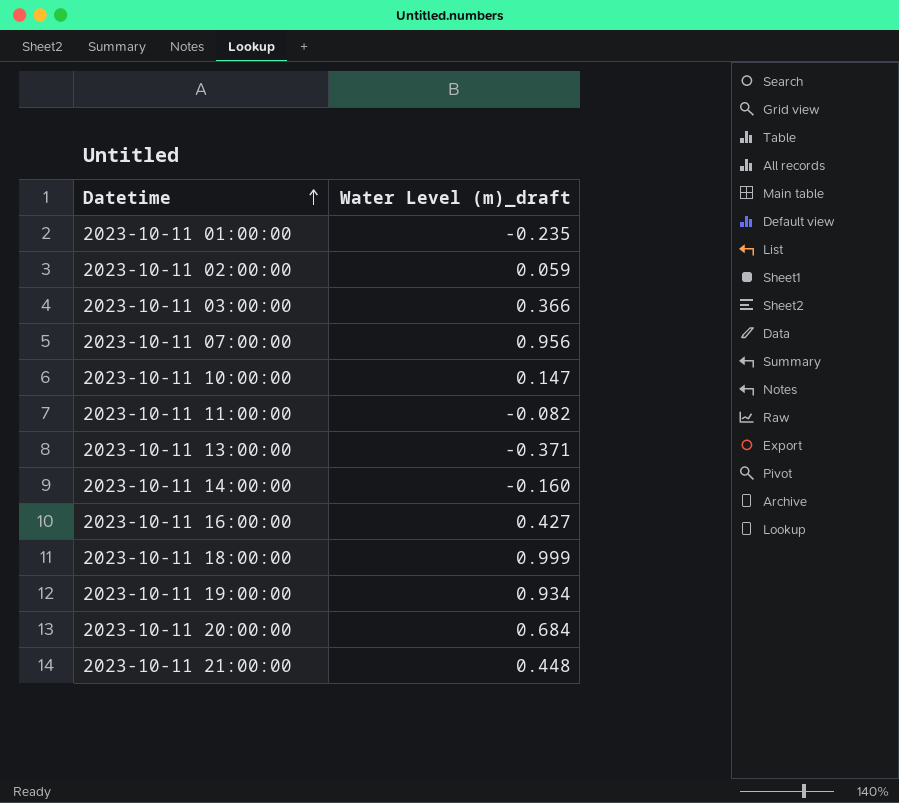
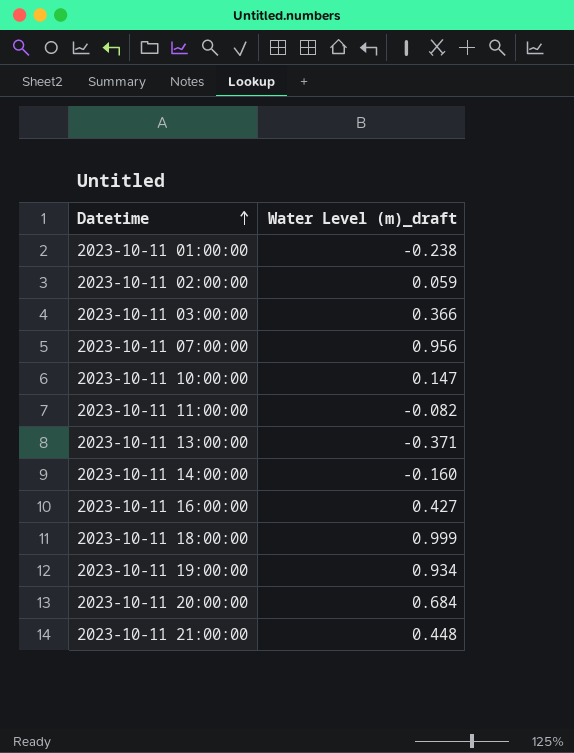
2023-10-11 01:00:00 | Water Level (m)_draft: -0.235 -> -0.238

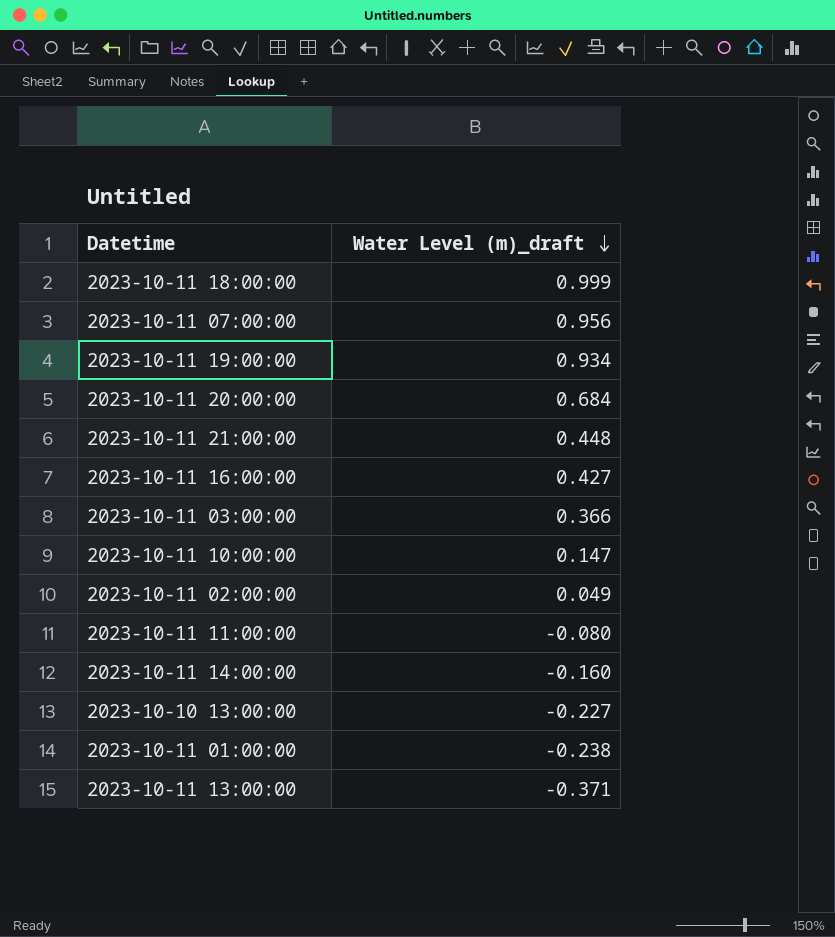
row order: Datetime ascending -> Water Level (m)_draft descending
2023-10-11 02:00:00 | Water Level (m)_draft: 0.059 -> 0.049
2023-10-11 11:00:00 | Water Level (m)_draft: -0.082 -> -0.080
row 2023-10-10 13:00:00: none -> -0.227

